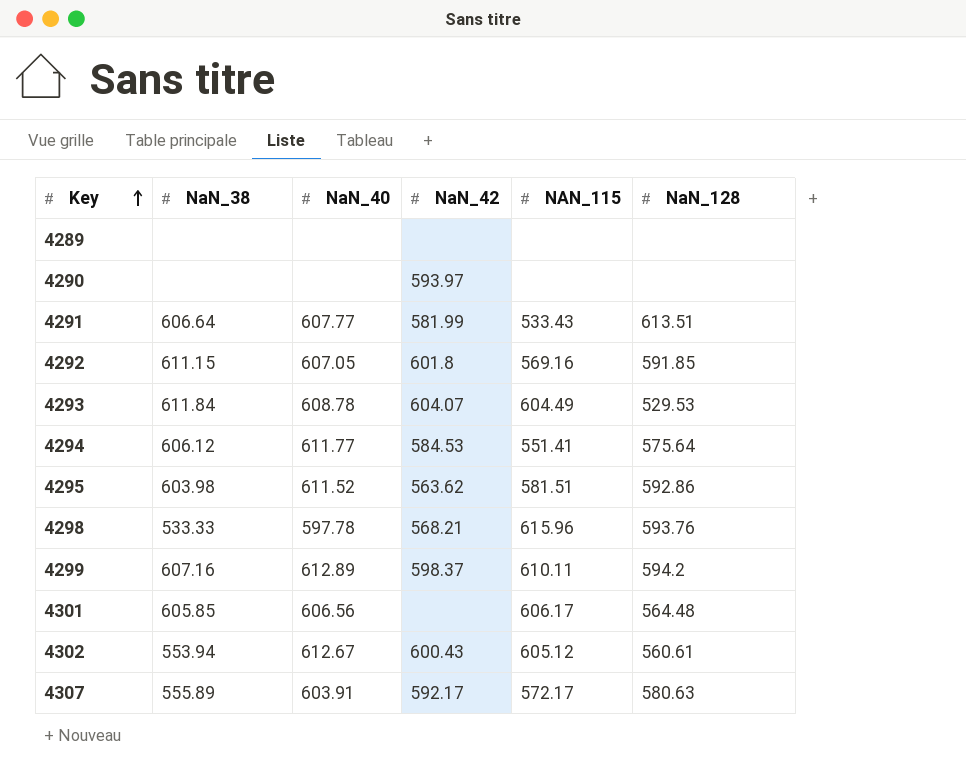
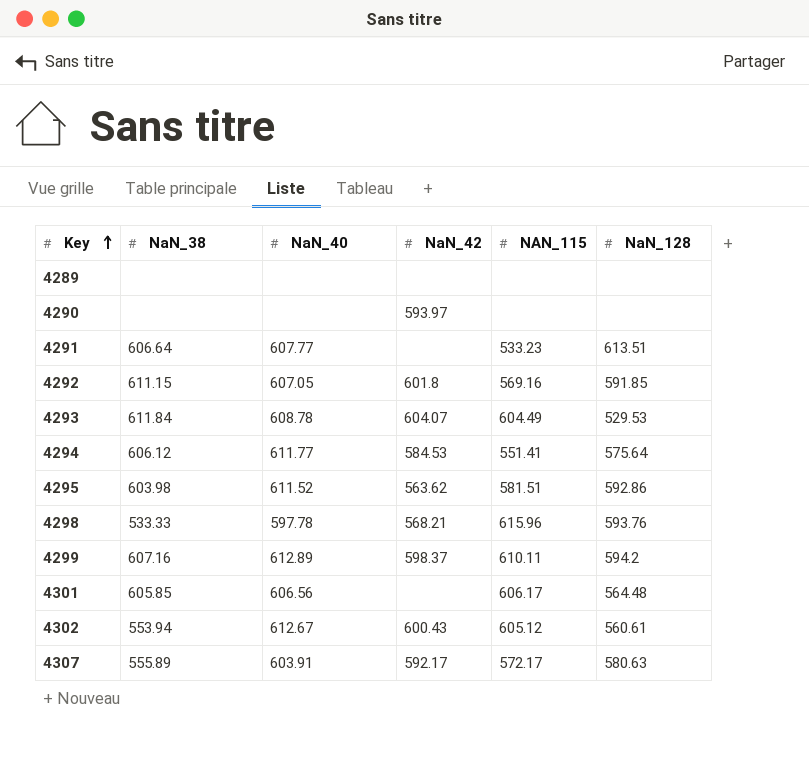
4291 | NaN_42: 581.99 -> none
4291 | NAN_115: 533.43 -> 533.23

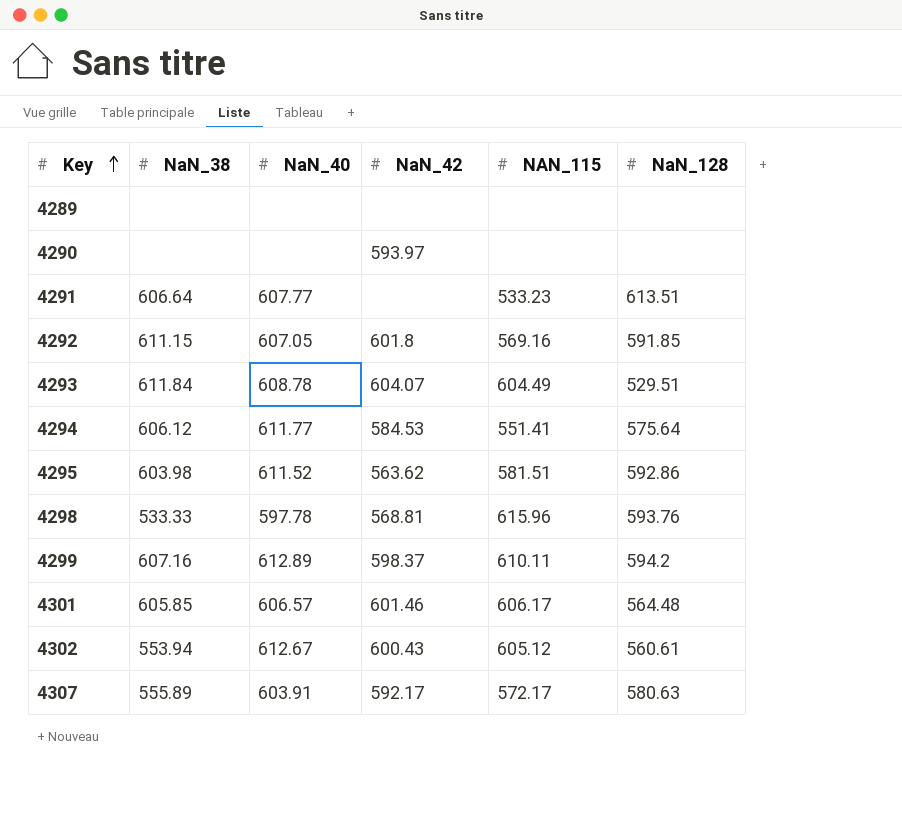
4293 | NaN_128: 529.53 -> 529.51
4298 | NaN_42: 568.21 -> 568.81
4301 | NaN_40: 606.56 -> 606.57
4301 | NaN_42: none -> 601.46

